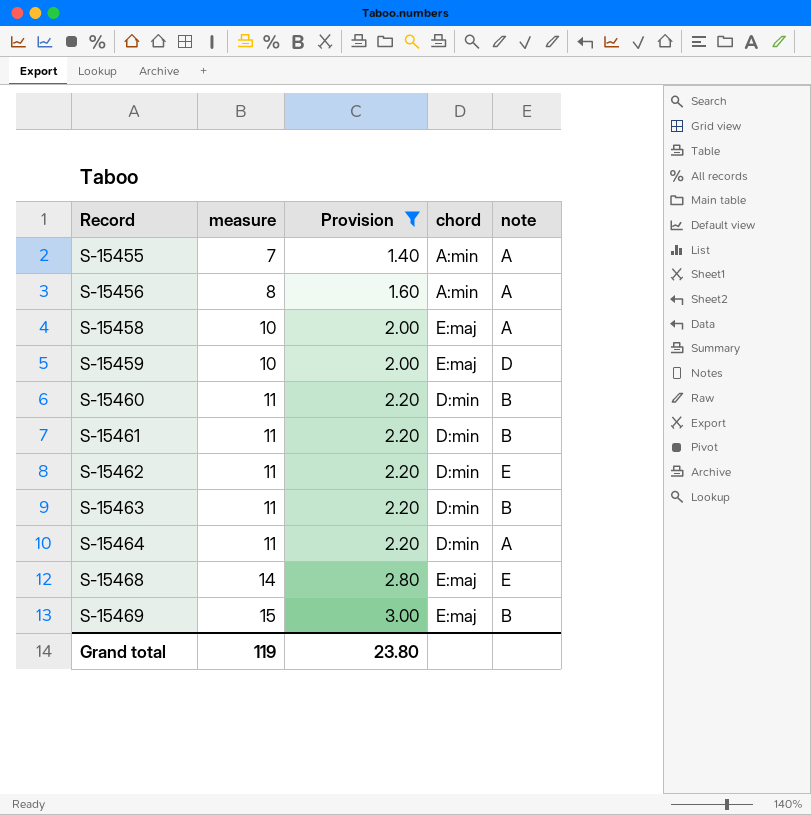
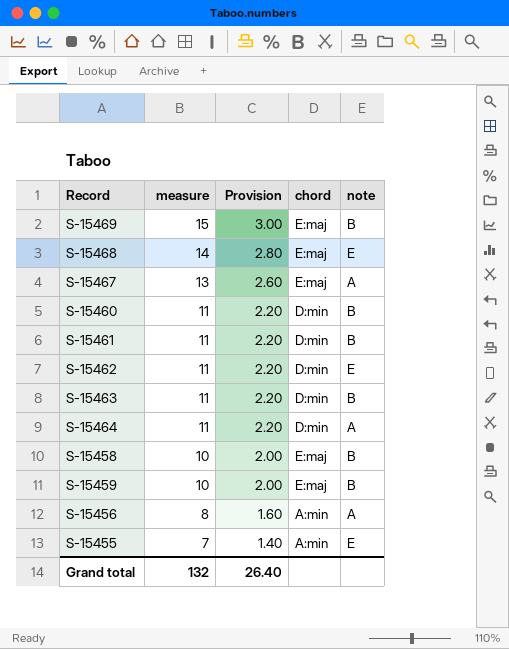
filter: Provision != 2.60 -> none
row order: Record ascending -> measure descending
S-15458 | note: A -> B
S-15459 | note: D -> B
S-15455 | note: A -> E
Grand total | measure: 119 -> 132
Grand total | Provision: 23.80 -> 26.40

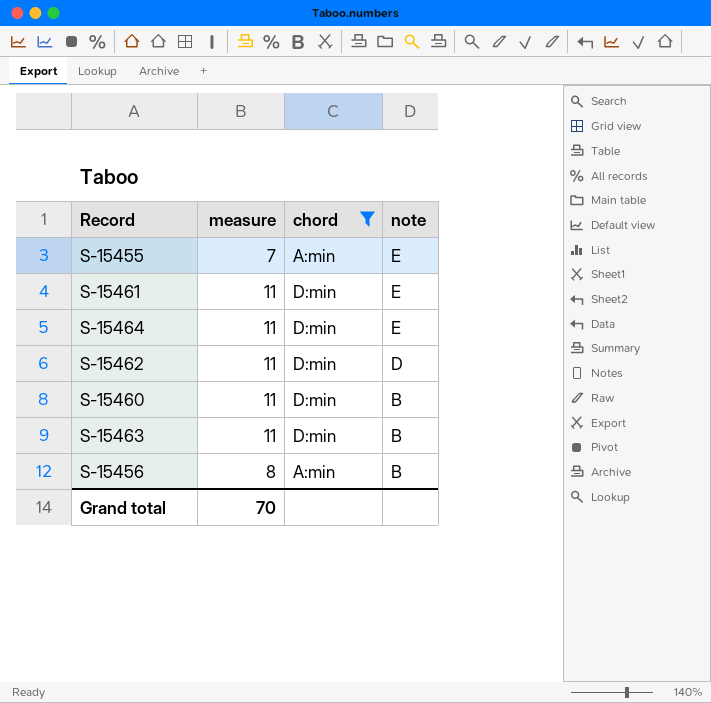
filter: none -> chord != E:maj
row order: measure descending -> note descending
column Provision | formula: [measure] * 0.2 -> none
S-15461 | note: B -> E
S-15464 | note: A -> E
S-15462 | note: E -> D
S-15456 | note: A -> B
Grand total | measure: 132 -> 70

